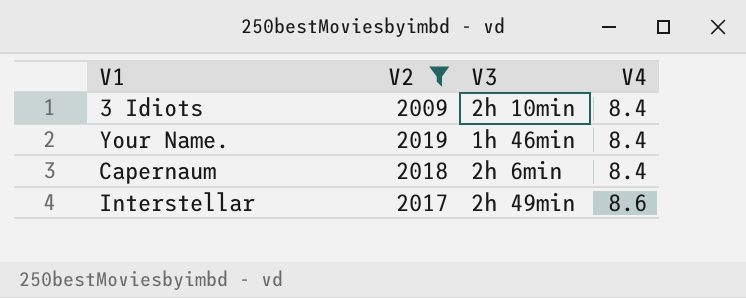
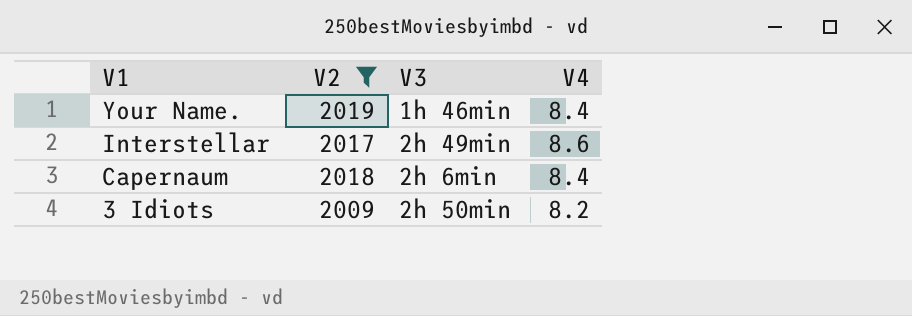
row order: V4 ascending -> V1 descending
3 Idiots | V3: 2h 10min -> 2h 50min
3 Idiots | V4: 8.4 -> 8.2

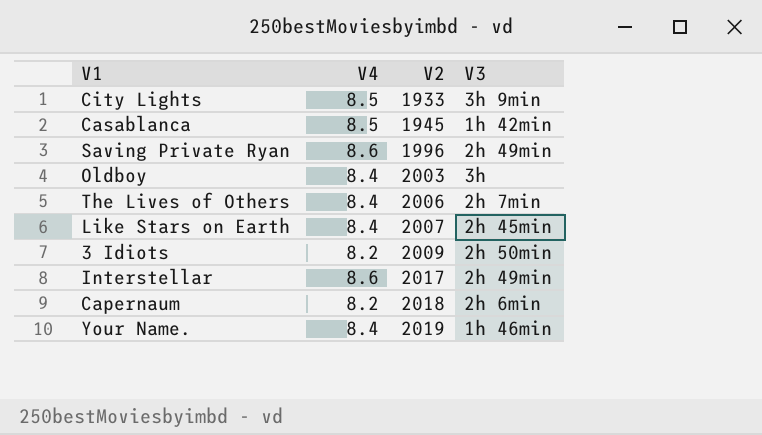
filter: V2 >= 2009 -> none
row order: V1 descending -> V2 ascending
column V4 | position: 4 -> 2
Capernaum | V4: 8.4 -> 8.2

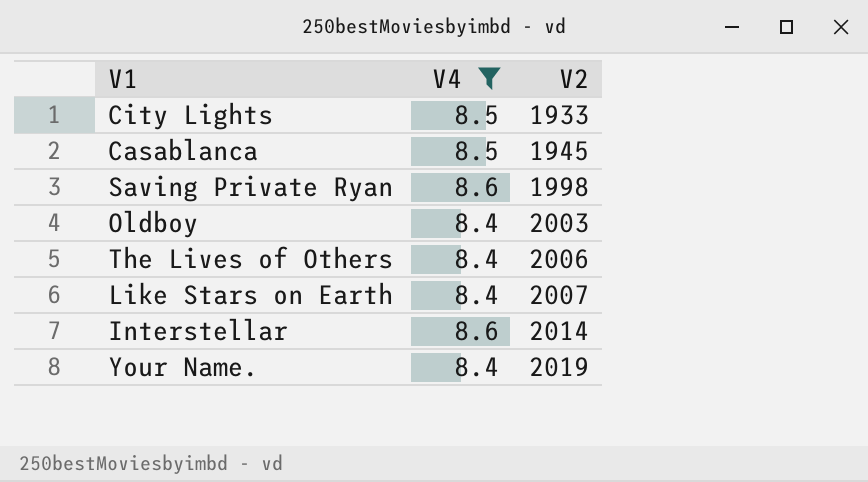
filter: none -> V4 != 8.2
column V3 | position: 4 -> none
Saving Private Ryan | V2: 1996 -> 1998
Interstellar | V2: 2017 -> 2014

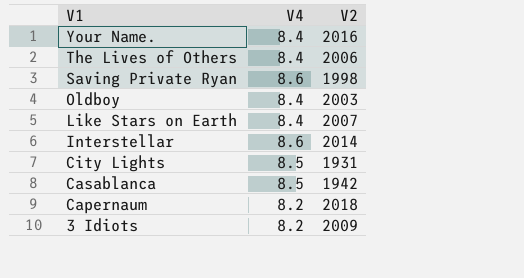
filter: V4 != 8.2 -> none
row order: V2 ascending -> V1 descending
Your Name. | V2: 2019 -> 2016
City Lights | V2: 1933 -> 1931
Casablanca | V2: 1945 -> 1942

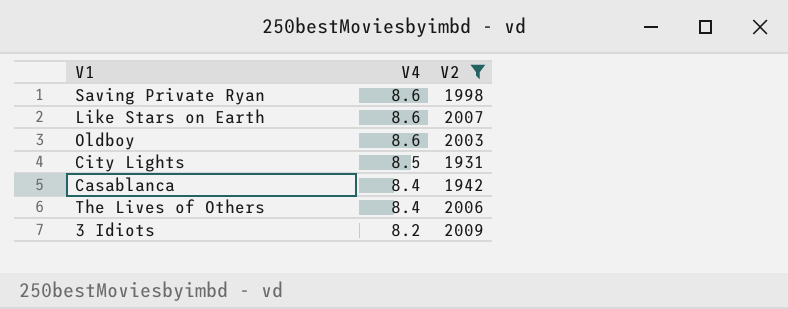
filter: none -> V2 <= 2009
row order: V1 descending -> V4 descending
Like Stars on Earth | V4: 8.4 -> 8.6
Oldboy | V4: 8.4 -> 8.6
Casablanca | V4: 8.5 -> 8.4

